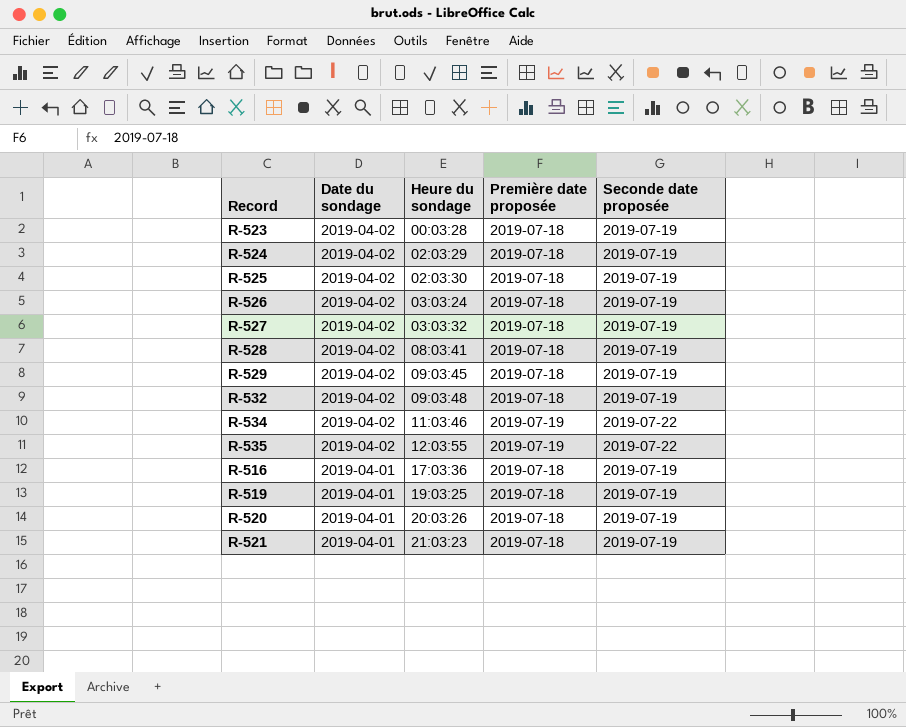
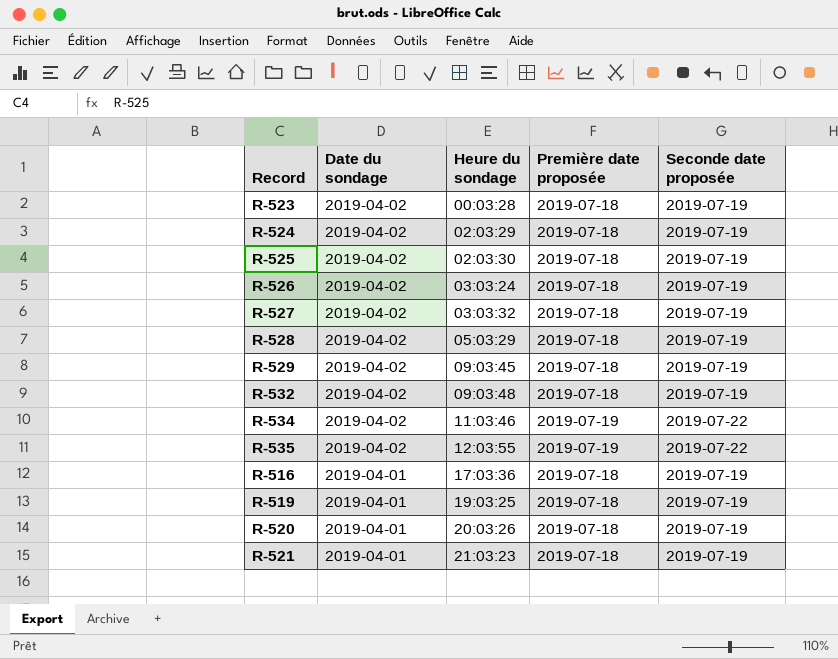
R-528 | Heure du sondage: 08:03:41 -> 05:03:29

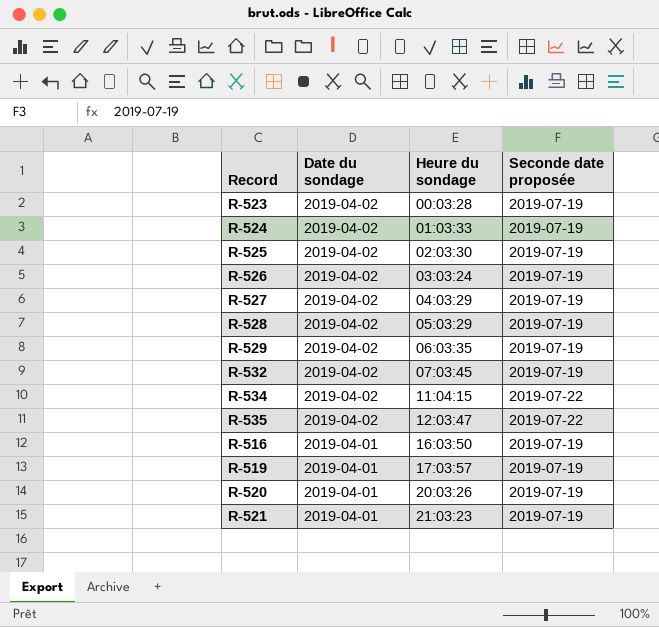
column Première date proposée | position: 4 -> none
R-524 | Heure du sondage: 02:03:29 -> 01:03:33
R-527 | Heure du sondage: 03:03:32 -> 04:03:29
R-529 | Heure du sondage: 09:03:45 -> 06:03:35
R-532 | Heure du sondage: 09:03:48 -> 07:03:45
R-534 | Heure du sondage: 11:03:46 -> 11:04:15
R-535 | Heure du sondage: 12:03:55 -> 12:03:47
R-516 | Heure du sondage: 17:03:36 -> 16:03:50
R-519 | Heure du sondage: 19:03:25 -> 17:03:57

